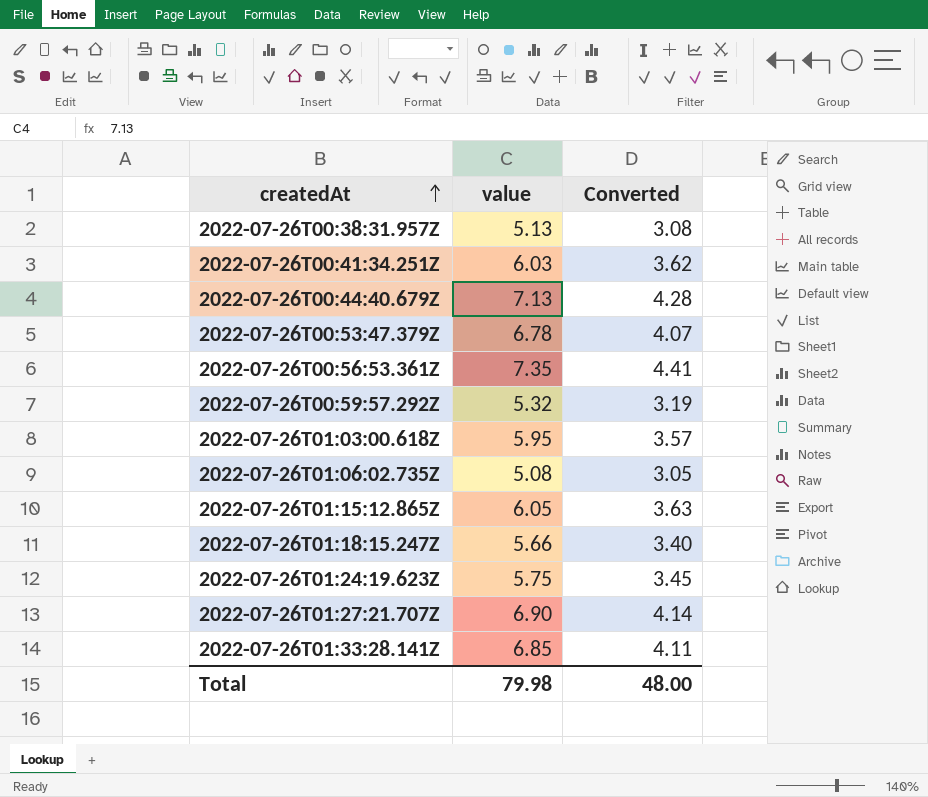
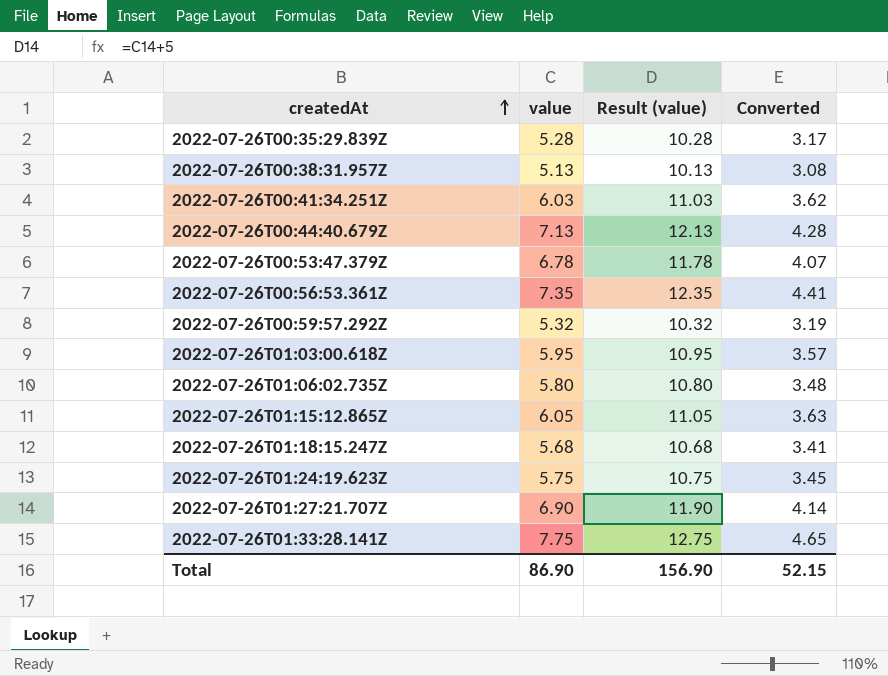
column Result (value) | formula: none -> [value] + 5
row 2022-07-26T00:35:29.839Z: none -> 5.28 | 10.28 | 3.17
2022-07-26T01:06:02.735Z | value: 5.08 -> 5.80
2022-07-26T01:06:02.735Z | Converted: 3.05 -> 3.48
2022-07-26T01:18:15.247Z | value: 5.66 -> 5.68
2022-07-26T01:18:15.247Z | Converted: 3.40 -> 3.41
2022-07-26T01:33:28.141Z | value: 6.85 -> 7.75
2022-07-26T01:33:28.141Z | Converted: 4.11 -> 4.65
Total | value: 79.98 -> 86.90
Total | Converted: 48.00 -> 52.15

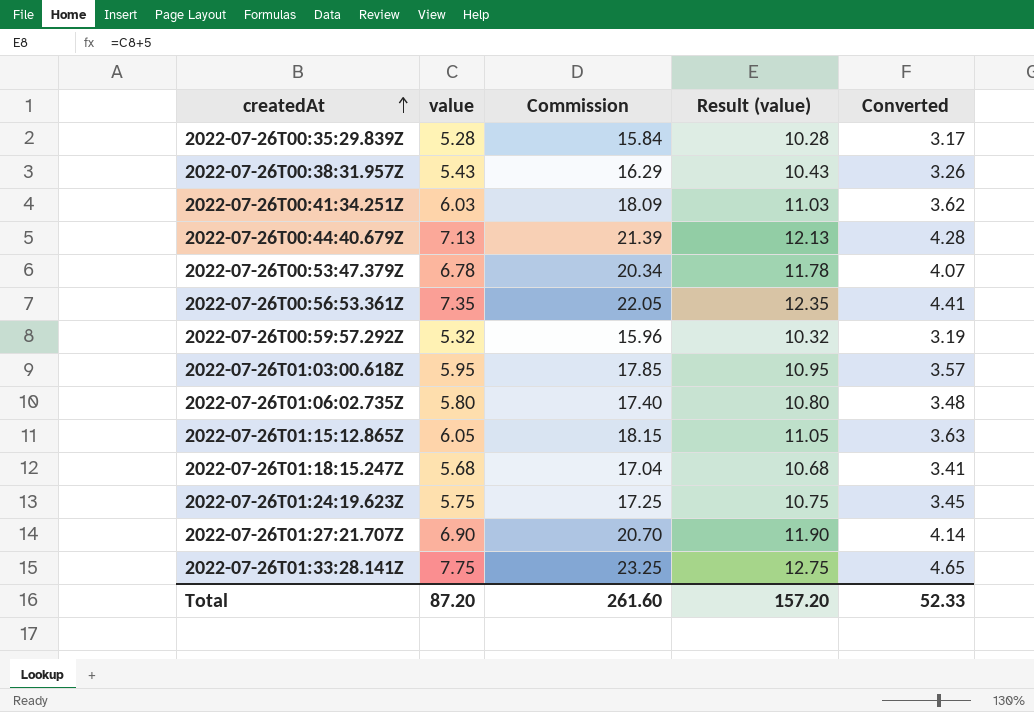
column Commission | formula: none -> [value] * 3
2022-07-26T00:38:31.957Z | value: 5.13 -> 5.43
2022-07-26T00:38:31.957Z | Result (value): 10.13 -> 10.43
2022-07-26T00:38:31.957Z | Converted: 3.08 -> 3.26
Total | value: 86.90 -> 87.20
Total | Result (value): 156.90 -> 157.20
Total | Converted: 52.15 -> 52.33

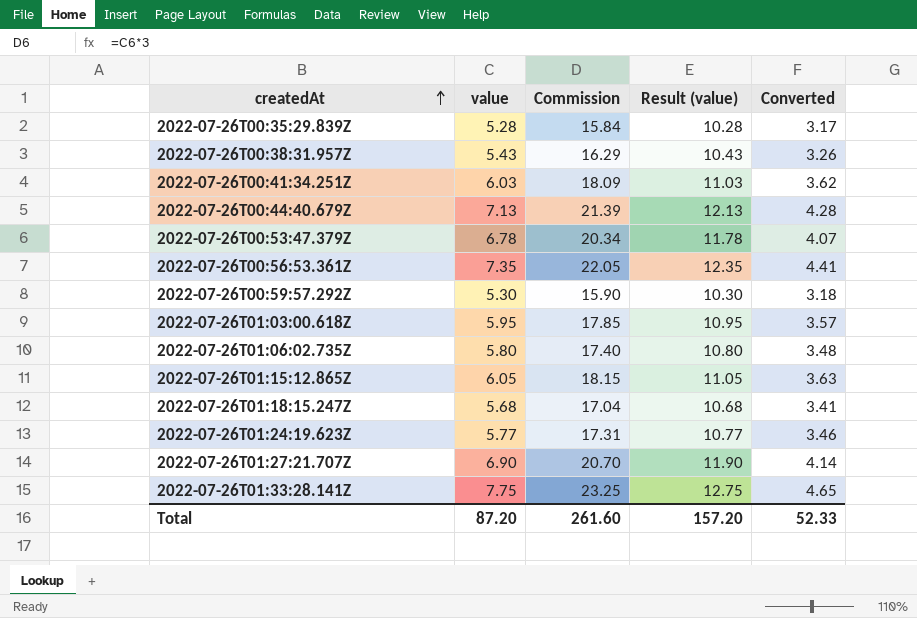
2022-07-26T00:59:57.292Z | value: 5.32 -> 5.30
2022-07-26T00:59:57.292Z | Commission: 15.96 -> 15.90
2022-07-26T00:59:57.292Z | Result (value): 10.32 -> 10.30
2022-07-26T00:59:57.292Z | Converted: 3.19 -> 3.18
2022-07-26T01:24:19.623Z | value: 5.75 -> 5.77
2022-07-26T01:24:19.623Z | Commission: 17.25 -> 17.31
2022-07-26T01:24:19.623Z | Result (value): 10.75 -> 10.77
2022-07-26T01:24:19.623Z | Converted: 3.45 -> 3.46

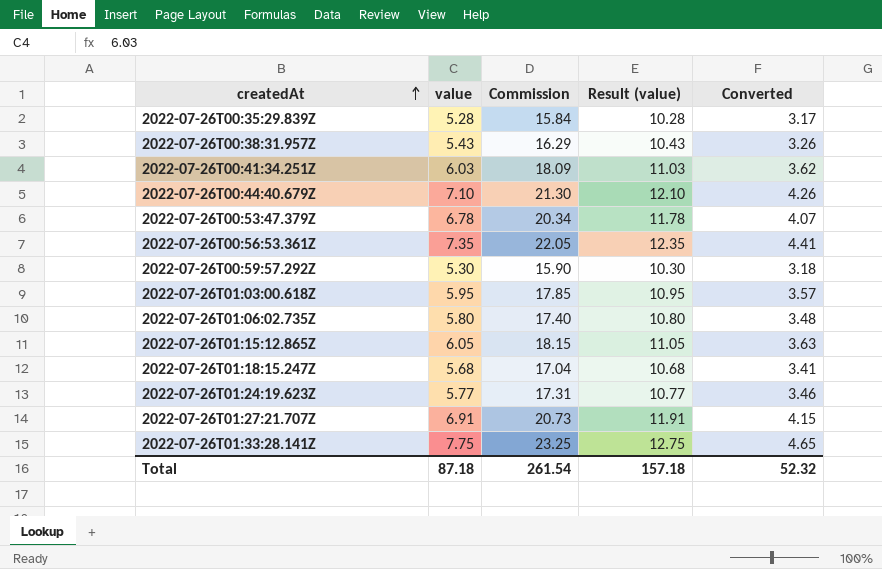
2022-07-26T00:44:40.679Z | value: 7.13 -> 7.10
2022-07-26T00:44:40.679Z | Commission: 21.39 -> 21.30
2022-07-26T00:44:40.679Z | Result (value): 12.13 -> 12.10
2022-07-26T00:44:40.679Z | Converted: 4.28 -> 4.26
2022-07-26T01:27:21.707Z | value: 6.90 -> 6.91
2022-07-26T01:27:21.707Z | Commission: 20.70 -> 20.73
2022-07-26T01:27:21.707Z | Result (value): 11.90 -> 11.91
2022-07-26T01:27:21.707Z | Converted: 4.14 -> 4.15
Total | value: 87.20 -> 87.18
Total | Commission: 261.60 -> 261.54
Total | Result (value): 157.20 -> 157.18
Total | Converted: 52.33 -> 52.32

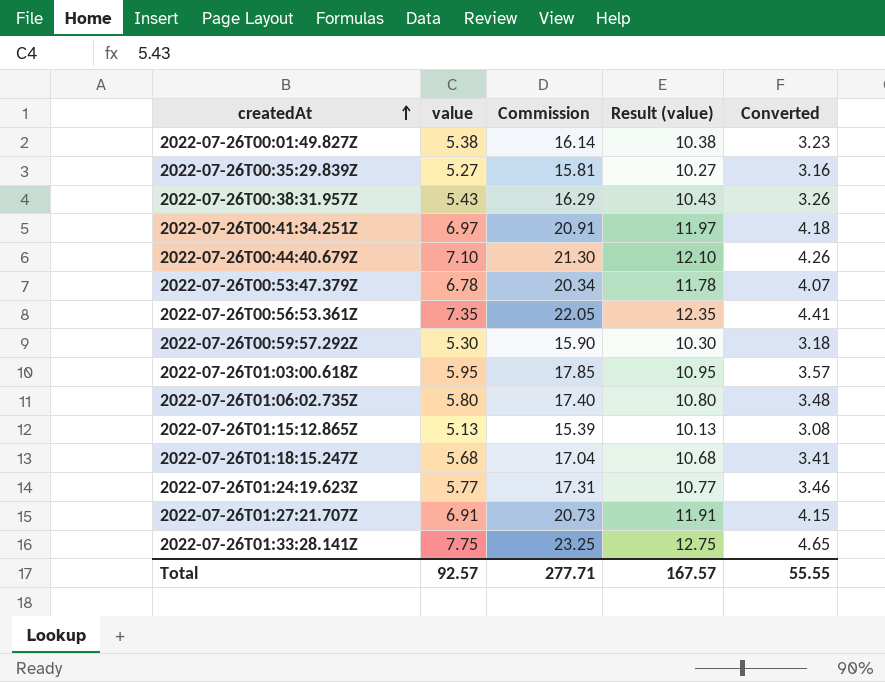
row 2022-07-26T00:01:49.827Z: none -> 5.38 | 16.14 | 10.38 | 3.23
2022-07-26T00:35:29.839Z | value: 5.28 -> 5.27
2022-07-26T00:35:29.839Z | Commission: 15.84 -> 15.81
2022-07-26T00:35:29.839Z | Result (value): 10.28 -> 10.27
2022-07-26T00:35:29.839Z | Converted: 3.17 -> 3.16
2022-07-26T00:41:34.251Z | value: 6.03 -> 6.97
2022-07-26T00:41:34.251Z | Commission: 18.09 -> 20.91
2022-07-26T00:41:34.251Z | Result (value): 11.03 -> 11.97
2022-07-26T00:41:34.251Z | Converted: 3.62 -> 4.18
2022-07-26T01:15:12.865Z | value: 6.05 -> 5.13
2022-07-26T01:15:12.865Z | Commission: 18.15 -> 15.39
2022-07-26T01:15:12.865Z | Result (value): 11.05 -> 10.13
2022-07-26T01:15:12.865Z | Converted: 3.63 -> 3.08
Total | value: 87.18 -> 92.57
Total | Commission: 261.54 -> 277.71
Total | Result (value): 157.18 -> 167.57
Total | Converted: 52.32 -> 55.55

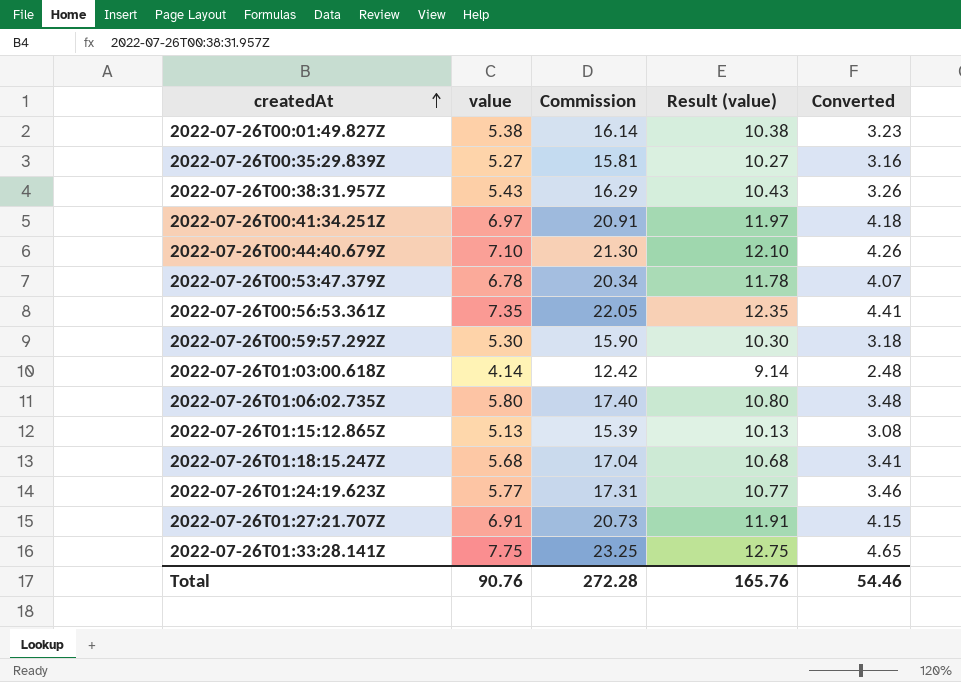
2022-07-26T01:03:00.618Z | value: 5.95 -> 4.14
2022-07-26T01:03:00.618Z | Commission: 17.85 -> 12.42
2022-07-26T01:03:00.618Z | Result (value): 10.95 -> 9.14
2022-07-26T01:03:00.618Z | Converted: 3.57 -> 2.48
Total | value: 92.57 -> 90.76
Total | Commission: 277.71 -> 272.28
Total | Result (value): 167.57 -> 165.76
Total | Converted: 55.55 -> 54.46

